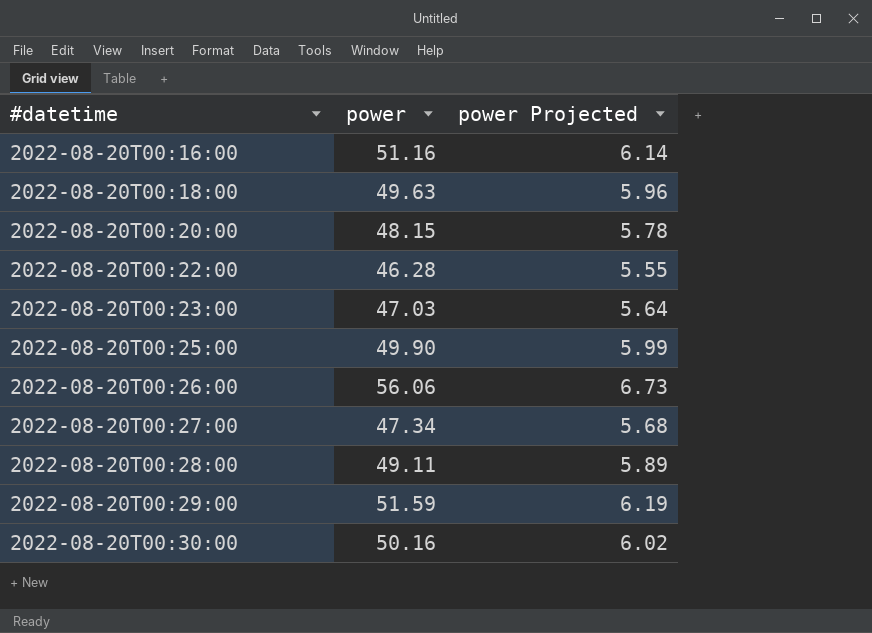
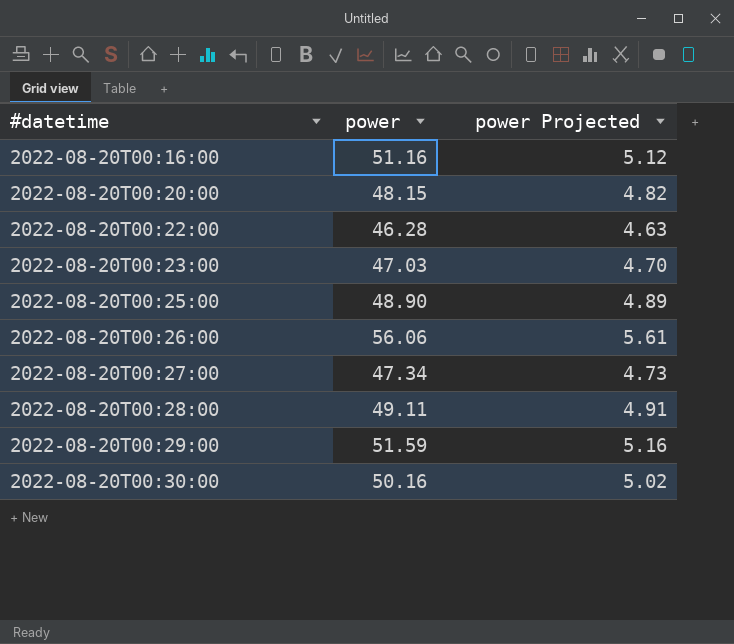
column power Projected | formula: [power] * 0.12 -> [power] * 0.1
row 2022-08-20T00:18:00: 49.63 | 5.96 -> none
2022-08-20T00:25:00 | power: 49.90 -> 48.90

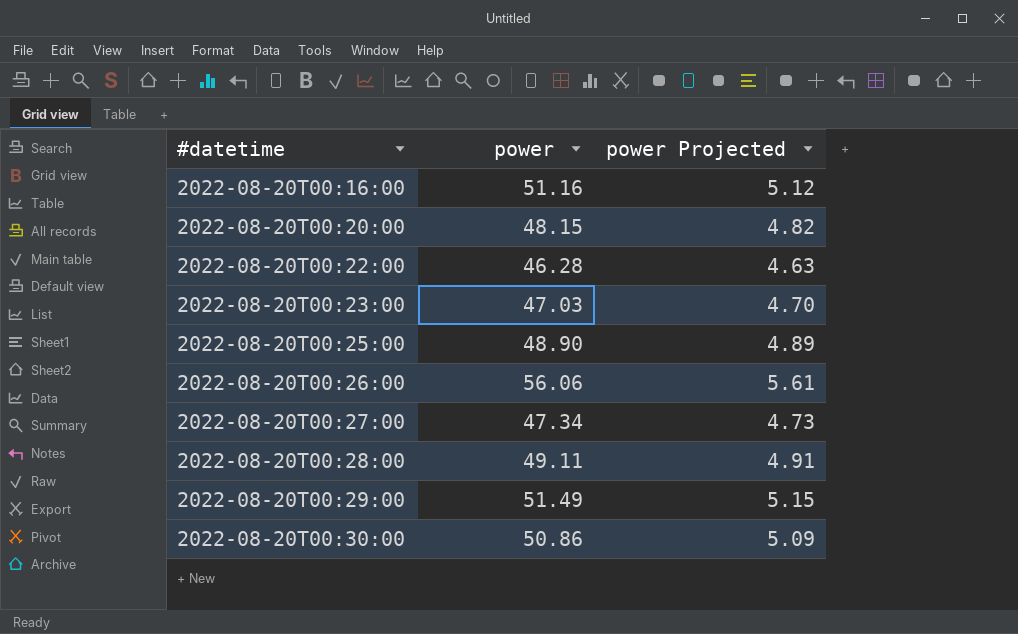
2022-08-20T00:29:00 | power: 51.59 -> 51.49
2022-08-20T00:29:00 | power Projected: 5.16 -> 5.15
2022-08-20T00:30:00 | power: 50.16 -> 50.86
2022-08-20T00:30:00 | power Projected: 5.02 -> 5.09

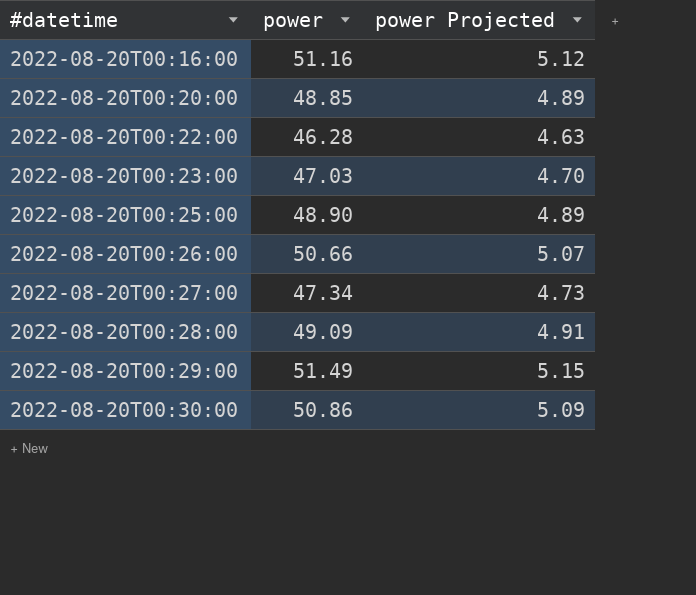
2022-08-20T00:20:00 | power: 48.15 -> 48.85
2022-08-20T00:20:00 | power Projected: 4.82 -> 4.89
2022-08-20T00:26:00 | power: 56.06 -> 50.66
2022-08-20T00:26:00 | power Projected: 5.61 -> 5.07
2022-08-20T00:28:00 | power: 49.11 -> 49.09

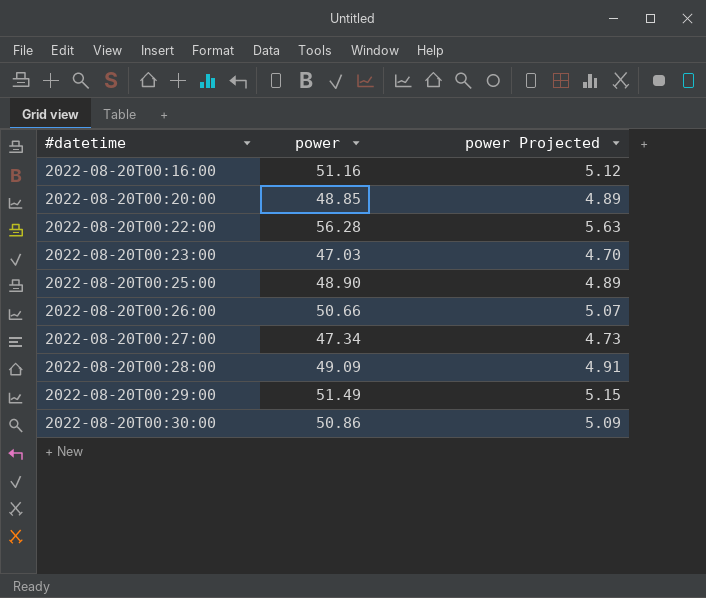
2022-08-20T00:22:00 | power: 46.28 -> 56.28
2022-08-20T00:22:00 | power Projected: 4.63 -> 5.63

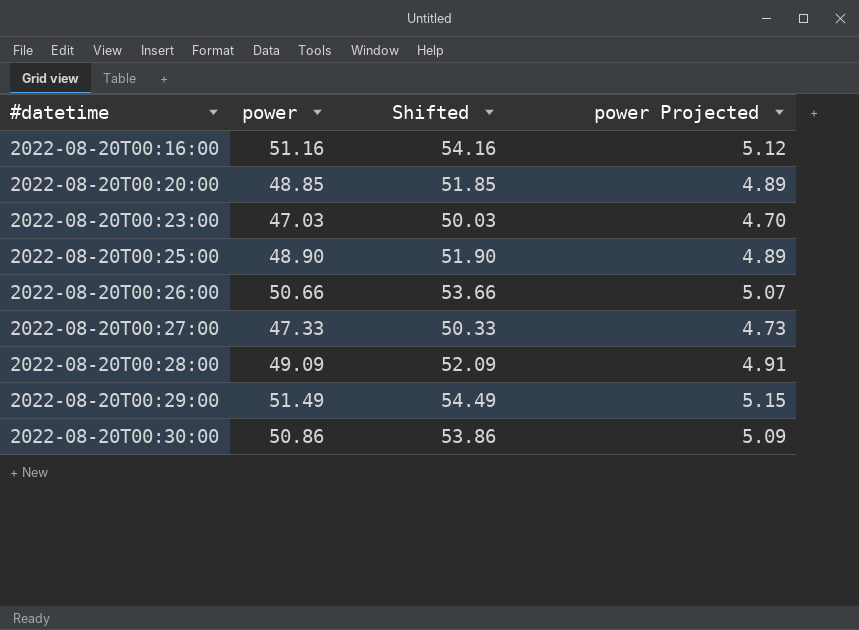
column Shifted | formula: none -> [power] + 3
row 2022-08-20T00:22:00: 56.28 | 5.63 -> none
2022-08-20T00:27:00 | power: 47.34 -> 47.33

